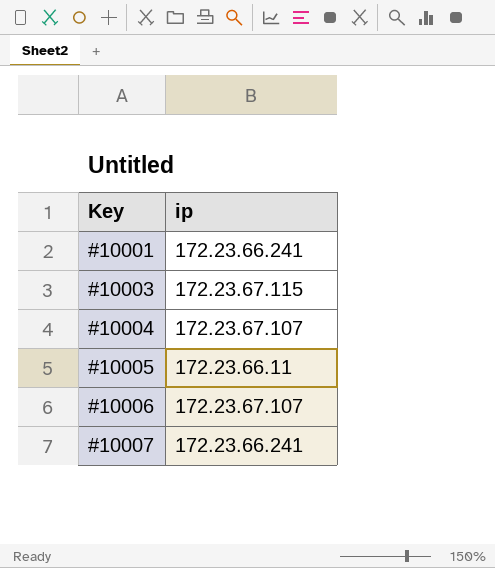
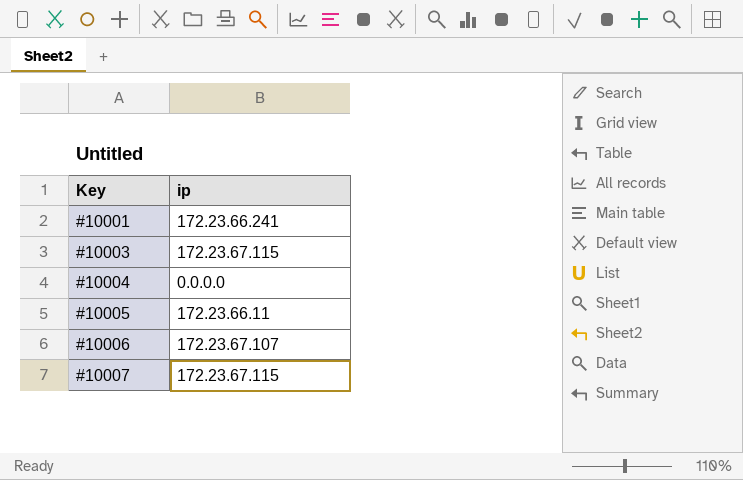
#10004 | ip: 172.23.67.107 -> 0.0.0.0
#10007 | ip: 172.23.66.241 -> 172.23.67.115

